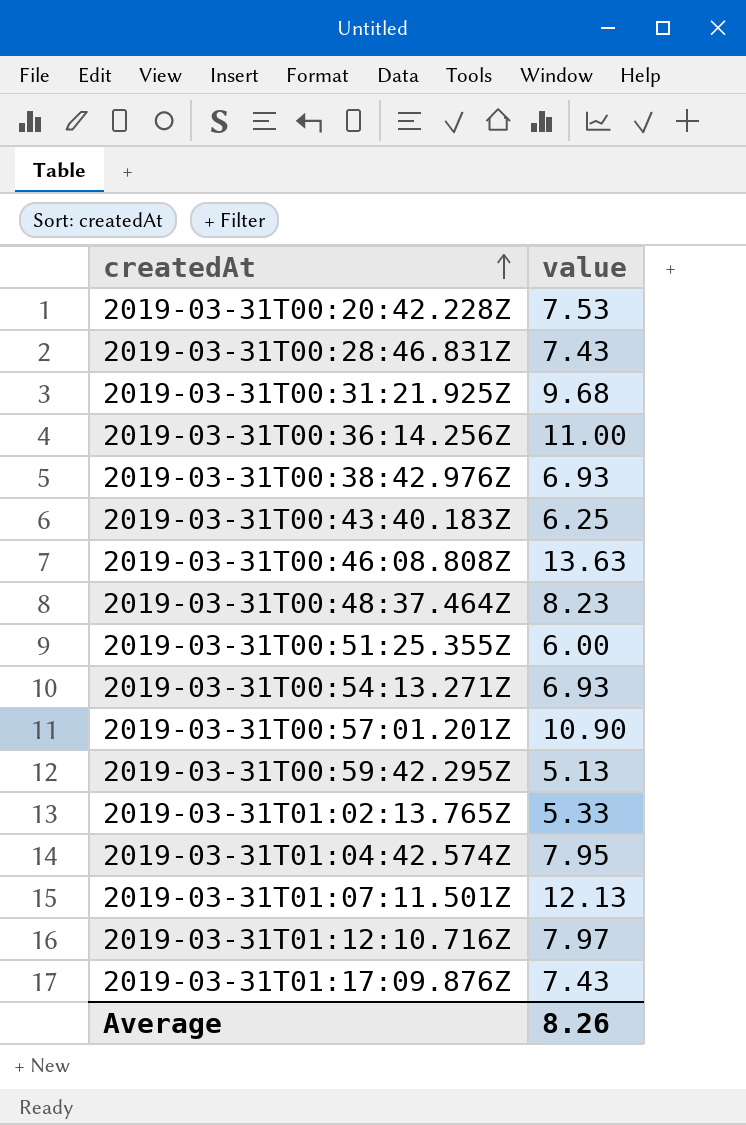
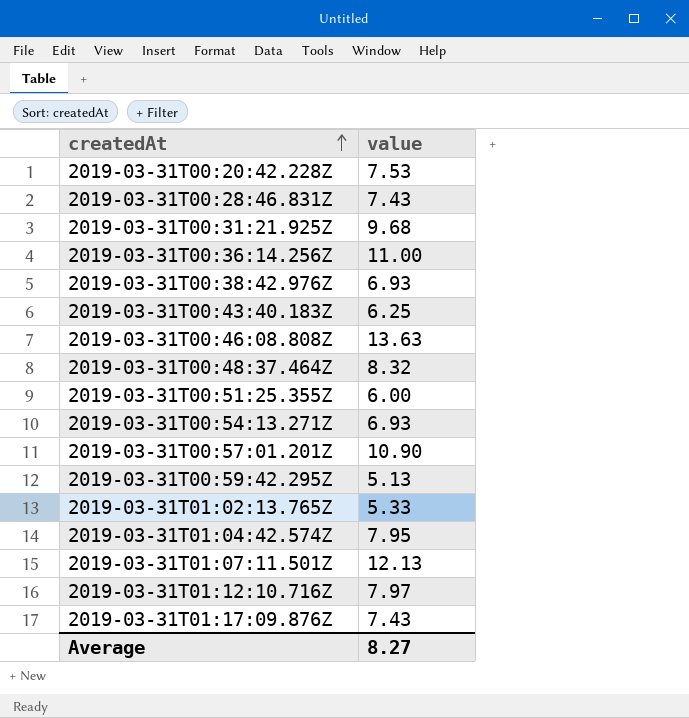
2019-03-31T00:48:37.464Z | value: 8.23 -> 8.32
Average | value: 8.26 -> 8.27

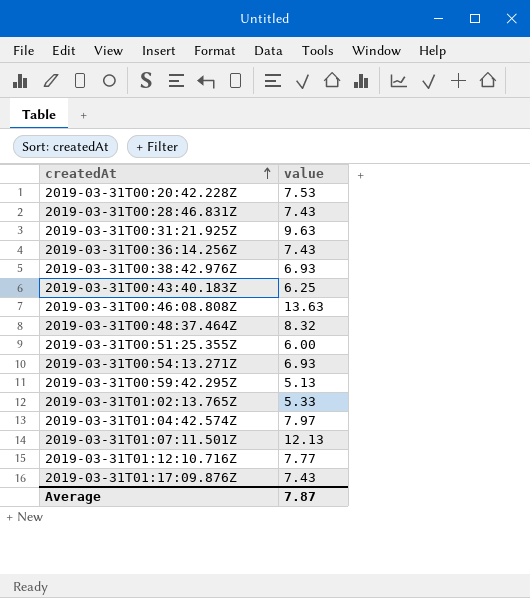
row 2019-03-31T00:57:01.201Z: 10.90 -> none
2019-03-31T00:31:21.925Z | value: 9.68 -> 9.63
2019-03-31T00:36:14.256Z | value: 11.00 -> 7.43
2019-03-31T01:04:42.574Z | value: 7.95 -> 7.97
2019-03-31T01:12:10.716Z | value: 7.97 -> 7.77
Average | value: 8.27 -> 7.87

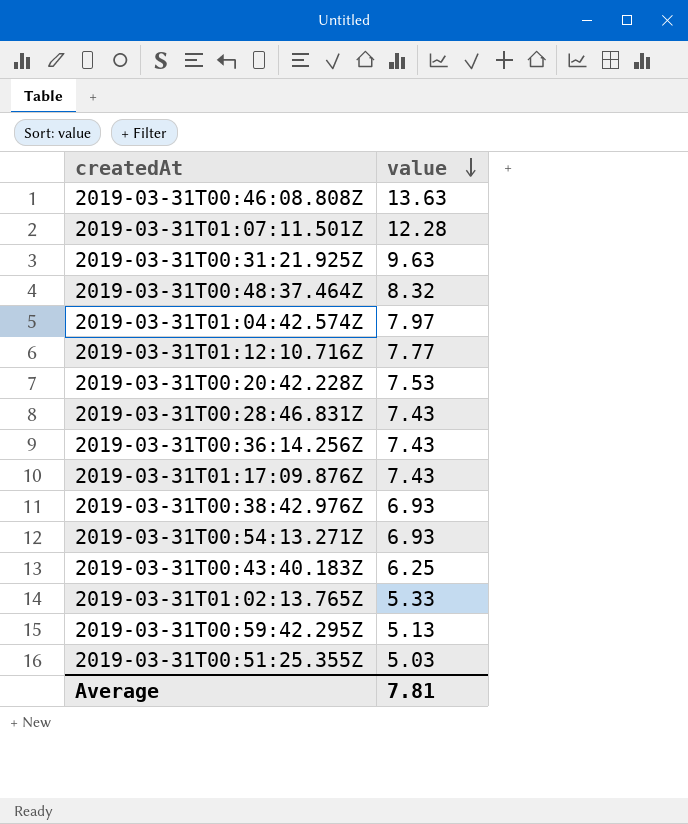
row order: createdAt ascending -> value descending
2019-03-31T01:07:11.501Z | value: 12.13 -> 12.28
2019-03-31T00:51:25.355Z | value: 6.00 -> 5.03
Average | value: 7.87 -> 7.81

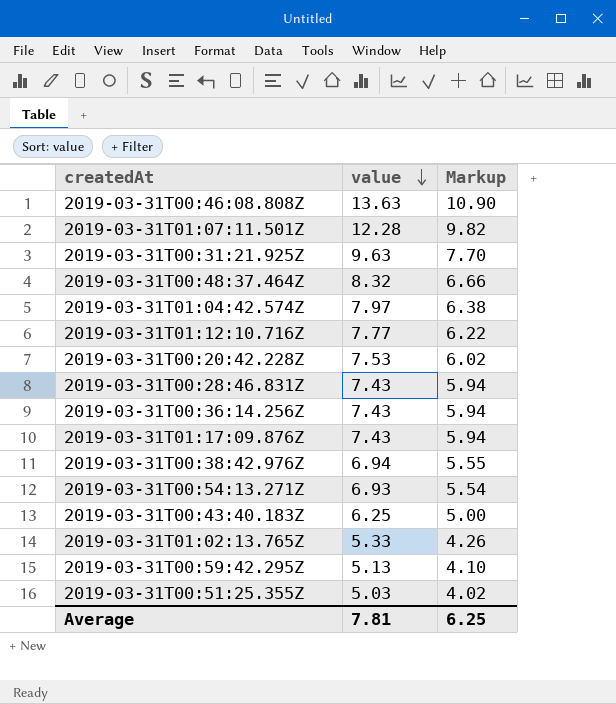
column Markup | formula: none -> [value] * 0.8
2019-03-31T00:38:42.976Z | value: 6.93 -> 6.94

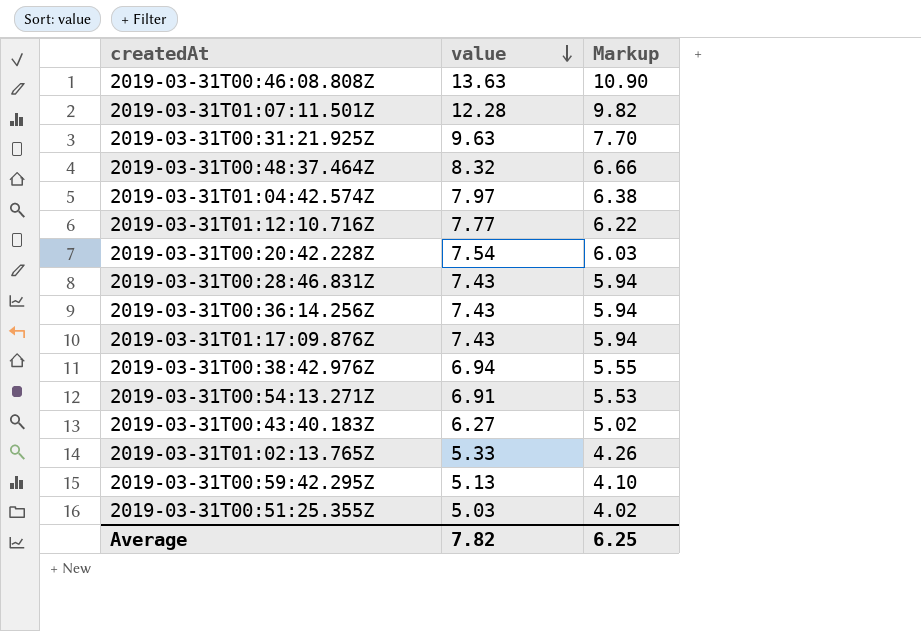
2019-03-31T00:20:42.228Z | value: 7.53 -> 7.54
2019-03-31T00:20:42.228Z | Markup: 6.02 -> 6.03
2019-03-31T00:54:13.271Z | value: 6.93 -> 6.91
2019-03-31T00:54:13.271Z | Markup: 5.54 -> 5.53
2019-03-31T00:43:40.183Z | value: 6.25 -> 6.27
2019-03-31T00:43:40.183Z | Markup: 5.00 -> 5.02
Average | value: 7.81 -> 7.82

